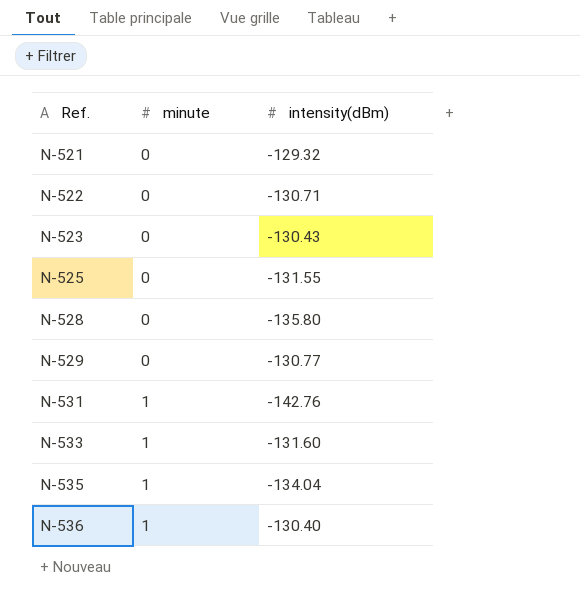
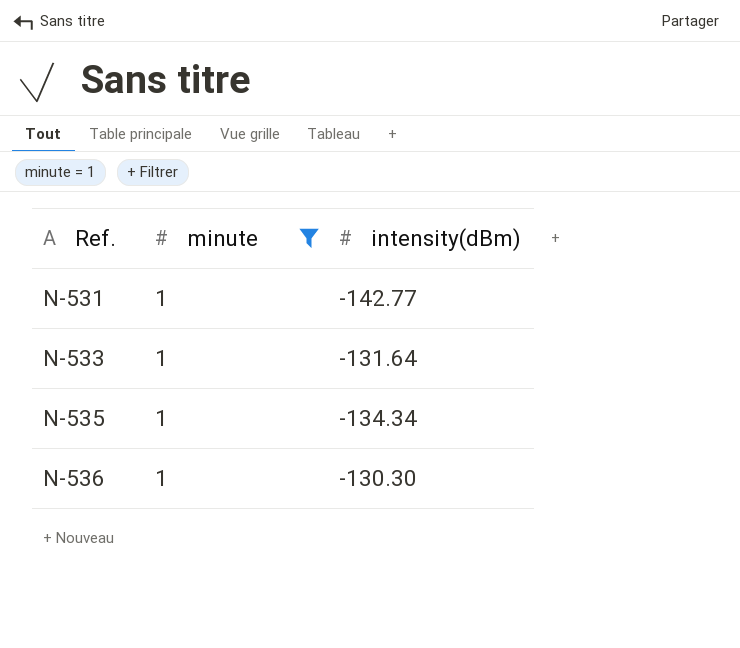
filter: none -> minute = 1
N-531 | intensity(dBm): -142.76 -> -142.77
N-533 | intensity(dBm): -131.60 -> -131.64
N-535 | intensity(dBm): -134.04 -> -134.34
N-536 | intensity(dBm): -130.40 -> -130.30

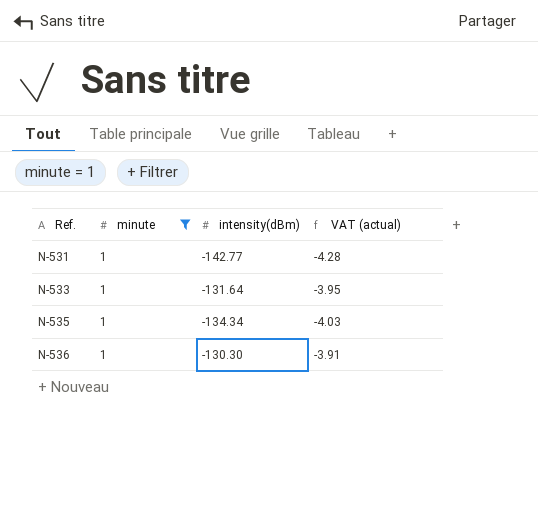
column VAT (actual) | formula: none -> [intensity(dBm)] * 0.03

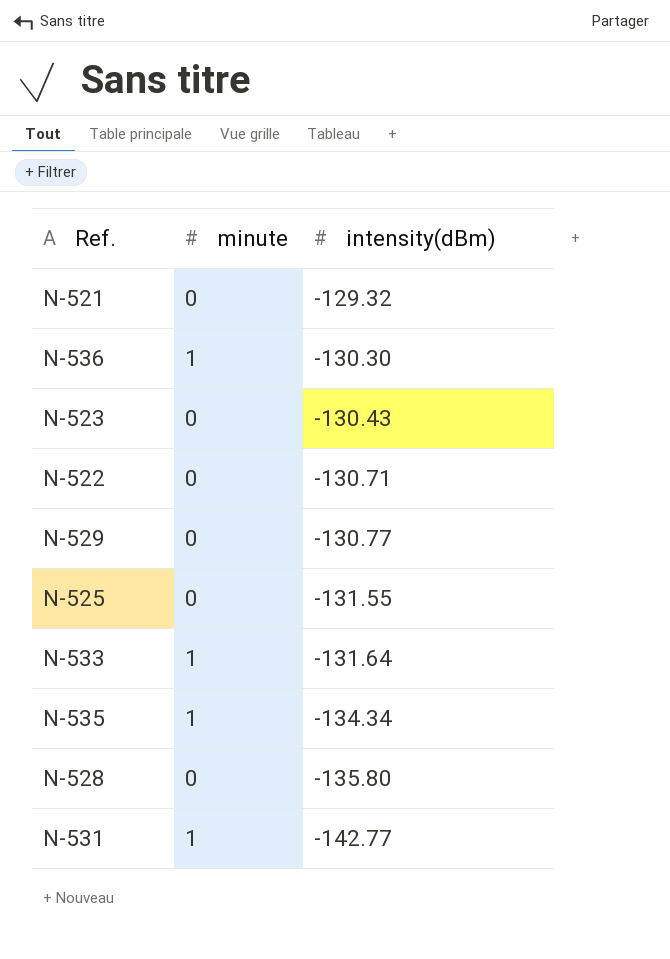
filter: minute = 1 -> none
row order: Ref. ascending -> intensity(dBm) descending
column VAT (actual) | formula: [intensity(dBm)] * 0.03 -> none

